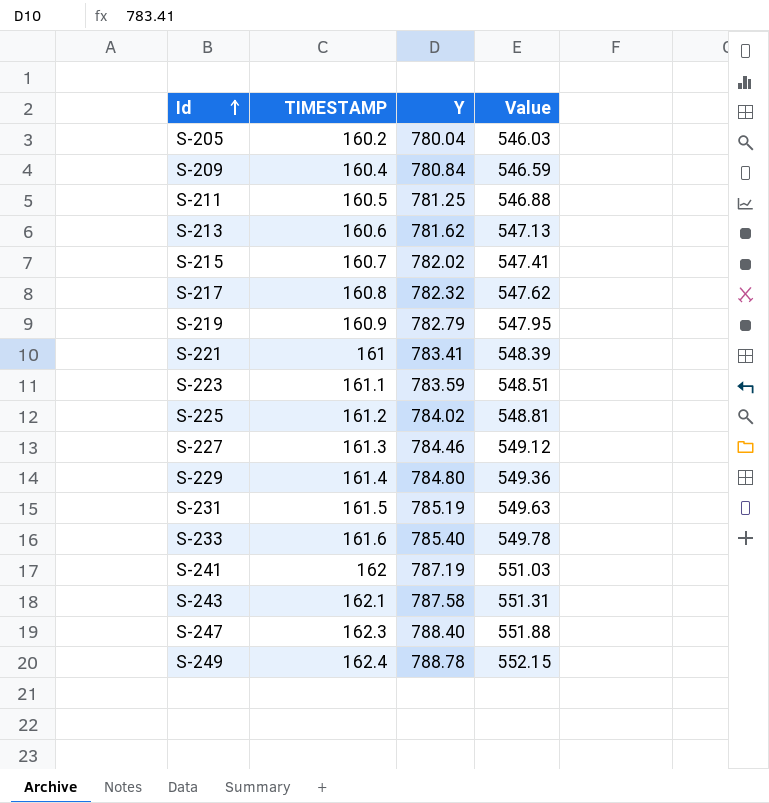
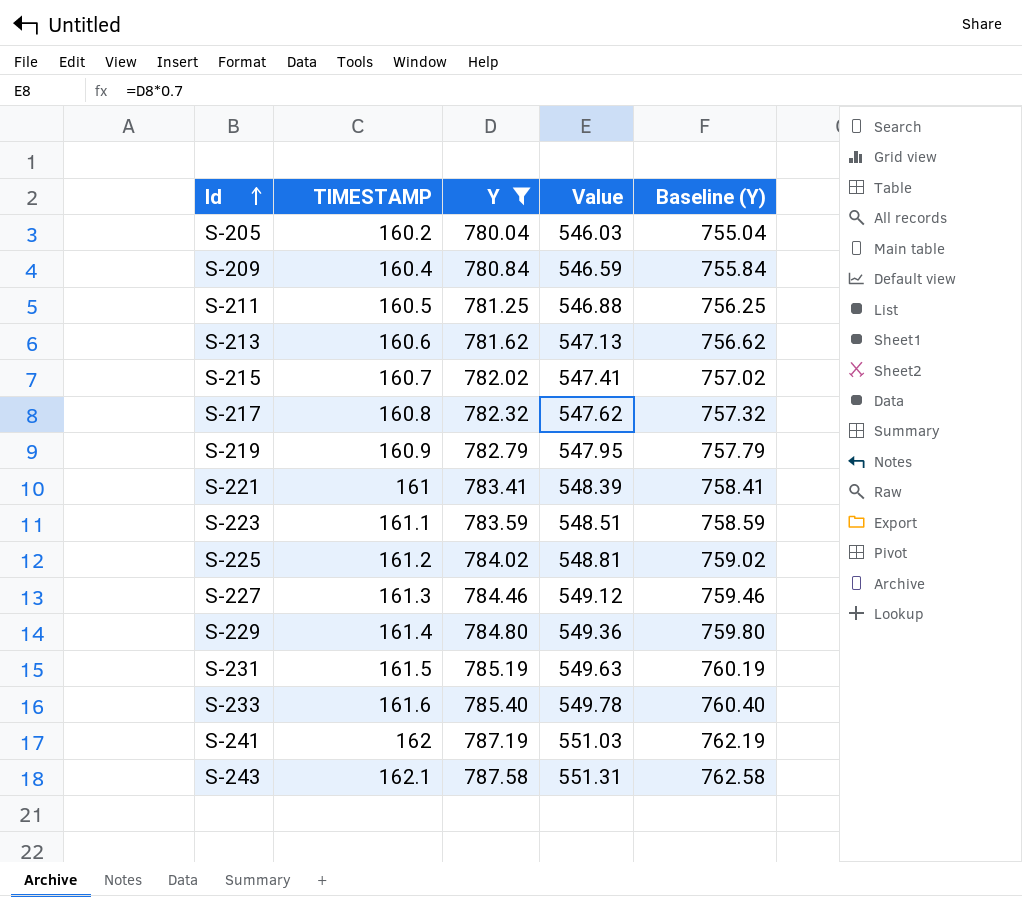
filter: none -> Y <= 787.58
column Baseline (Y) | formula: none -> [Y] - 25

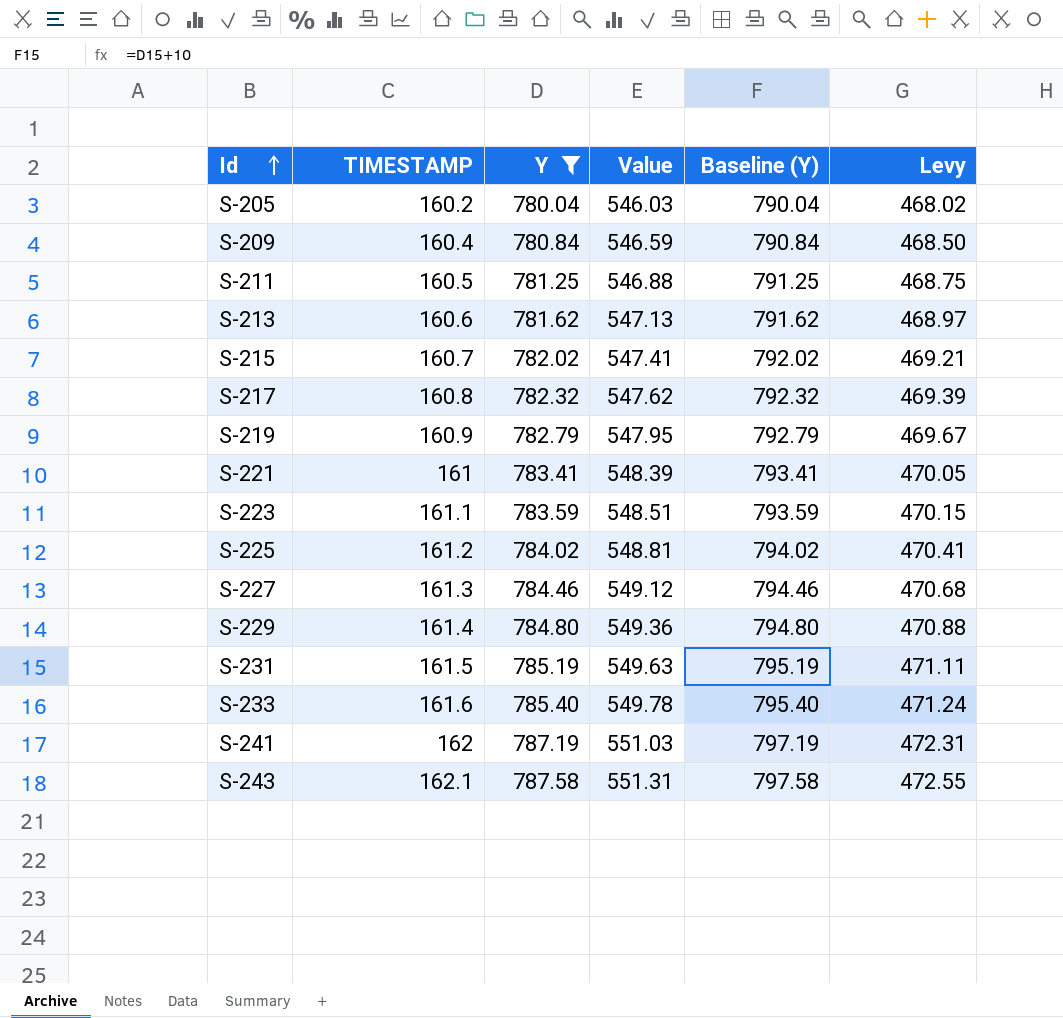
column Baseline (Y) | formula: [Y] - 25 -> [Y] + 10
column Levy | formula: none -> [Y] * 0.6

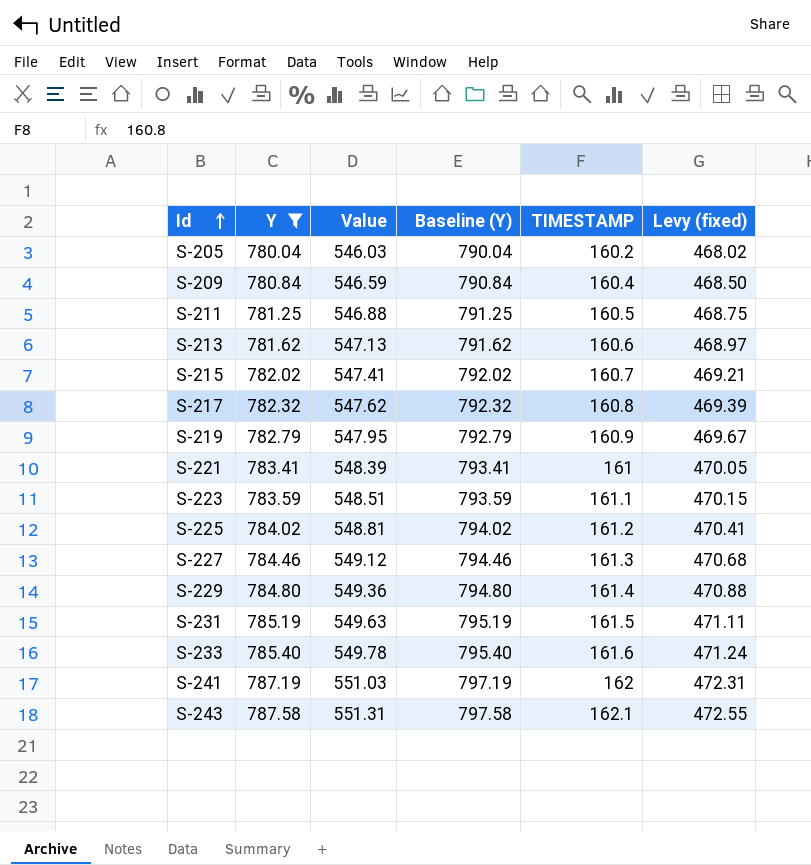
column TIMESTAMP | position: 2 -> 5
column name: Levy -> Levy (fixed)

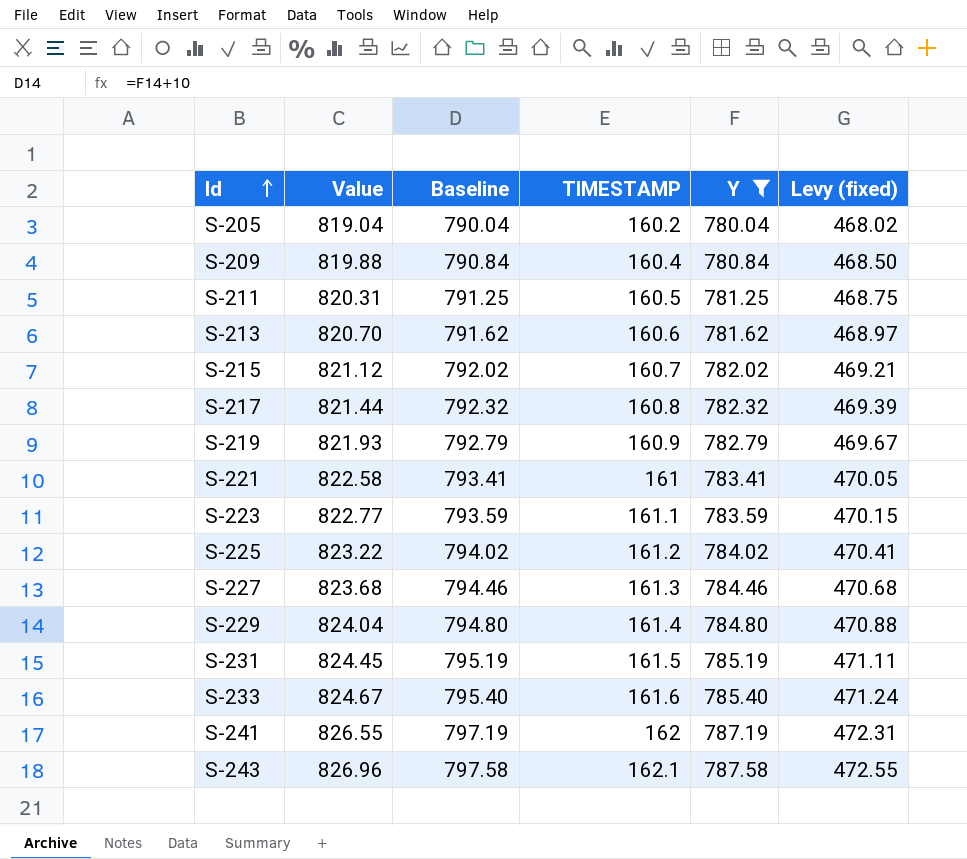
column Value | formula: [Y] * 0.7 -> [Y] * 1.05
column name: Baseline (Y) -> Baseline
column Y | position: 2 -> 5

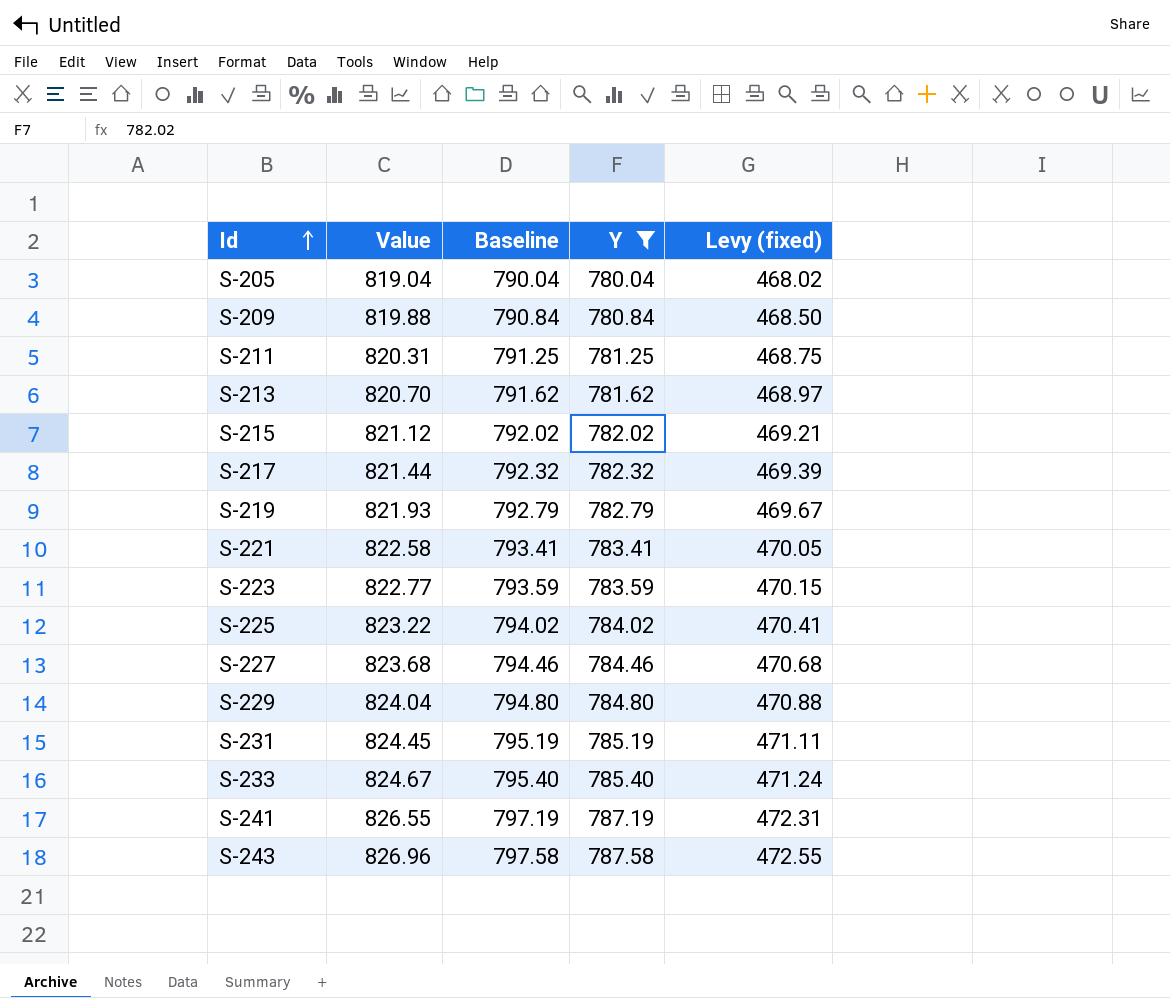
column TIMESTAMP | position: 4 -> none

